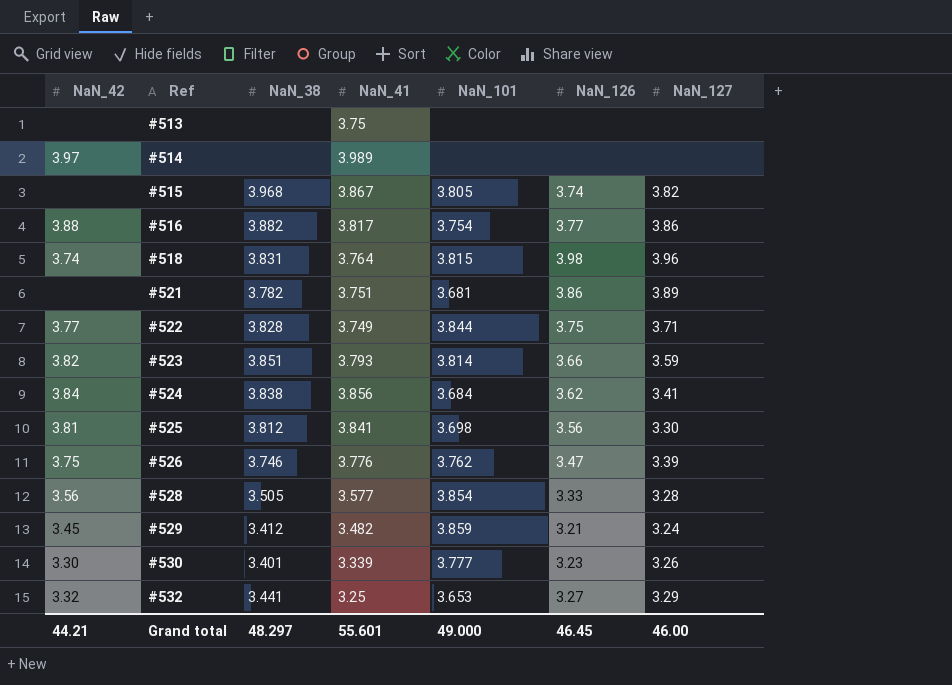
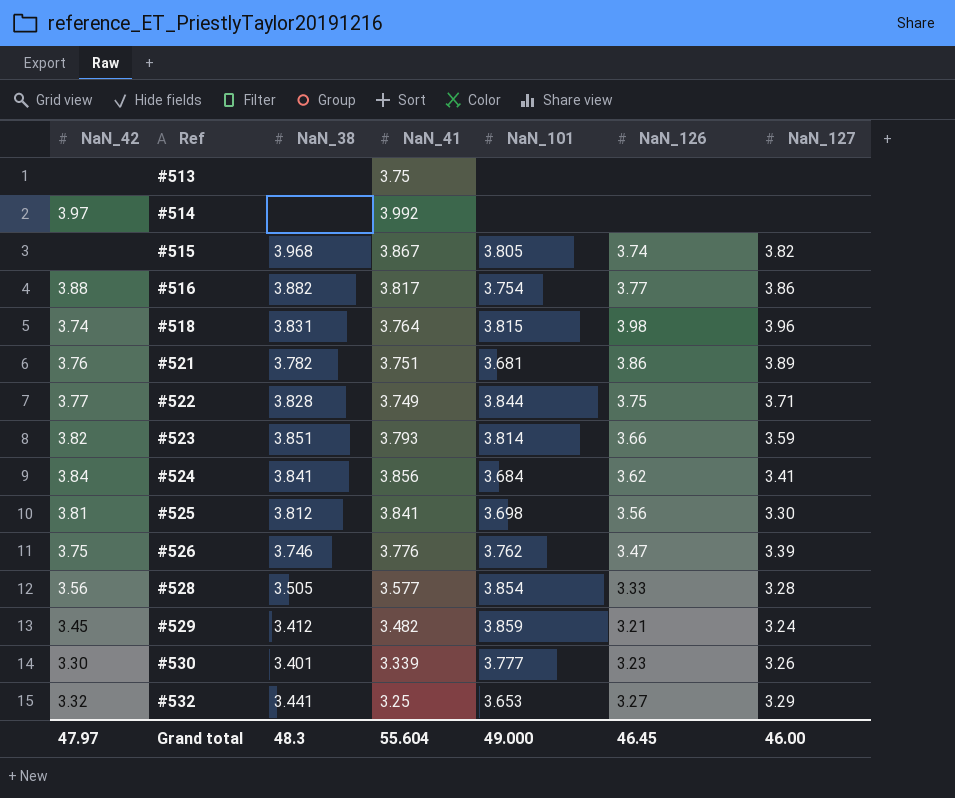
#514 | NaN_41: 3.989 -> 3.992
#521 | NaN_42: none -> 3.76
#524 | NaN_38: 3.838 -> 3.841
Grand total | NaN_42: 44.21 -> 47.97
Grand total | NaN_38: 48.297 -> 48.3
Grand total | NaN_41: 55.601 -> 55.604

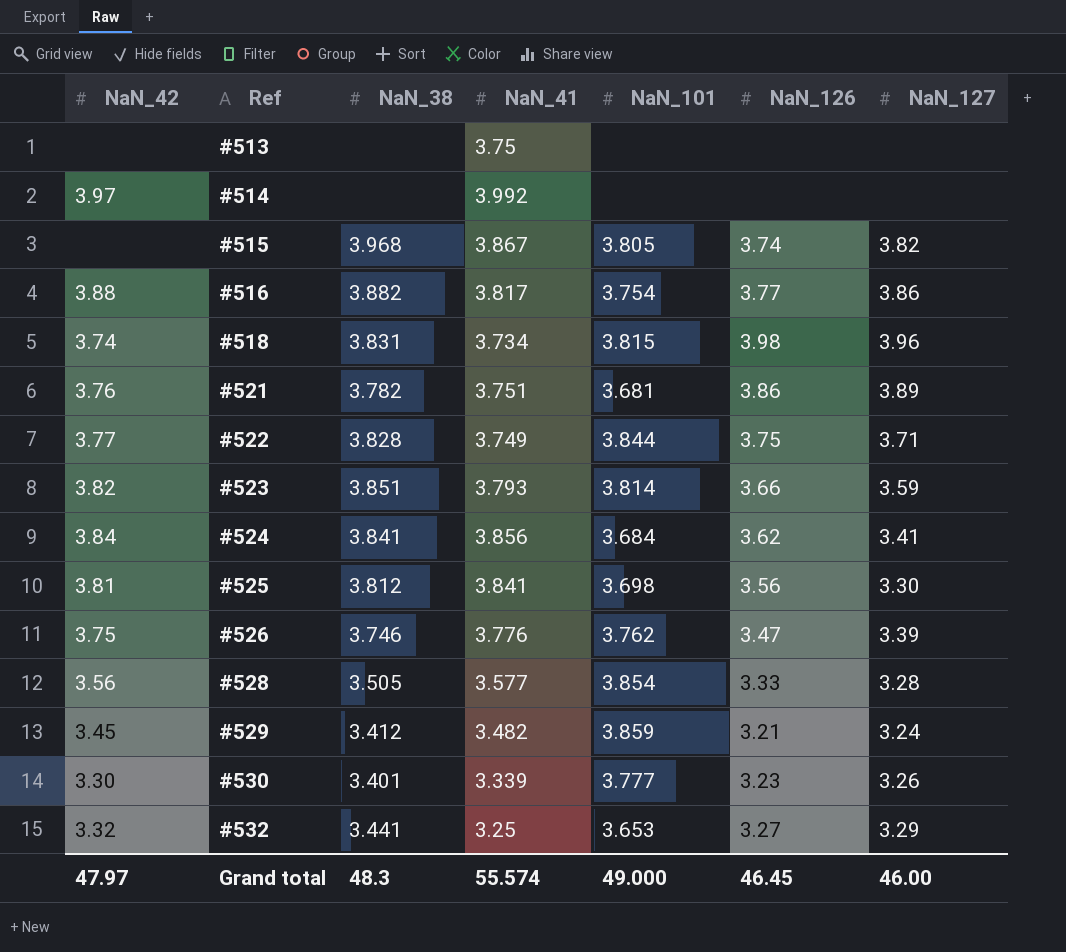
#518 | NaN_41: 3.764 -> 3.734
Grand total | NaN_41: 55.604 -> 55.574

